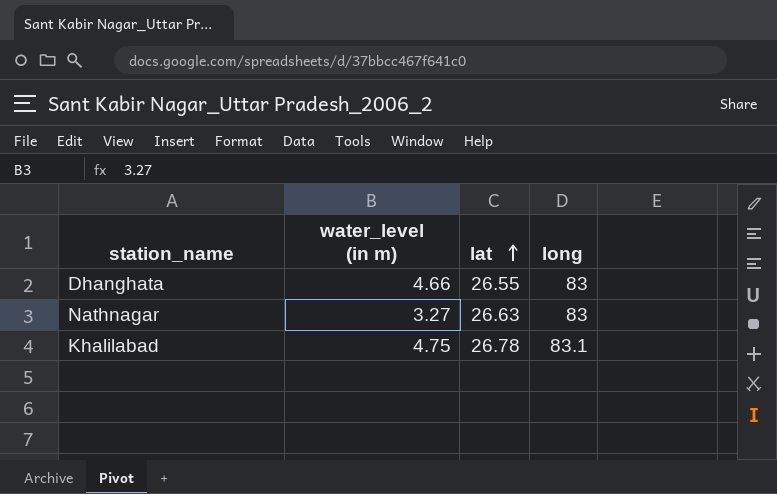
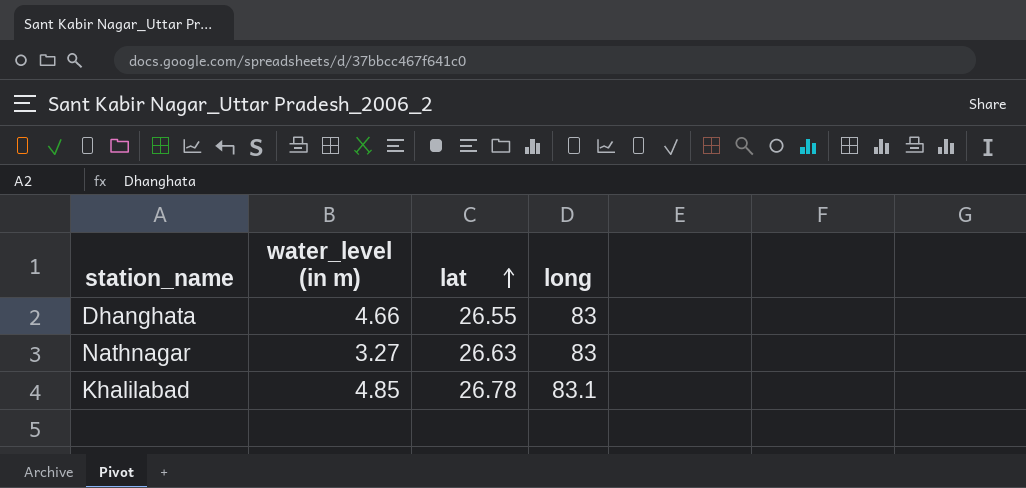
Khalilabad | water_level (in m): 4.75 -> 4.85

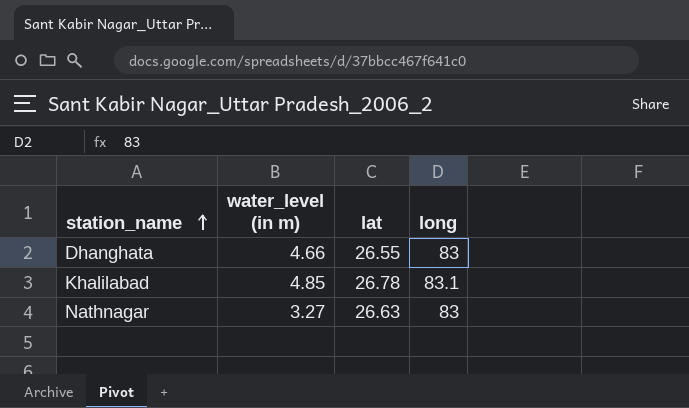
row order: lat ascending -> station_name ascending

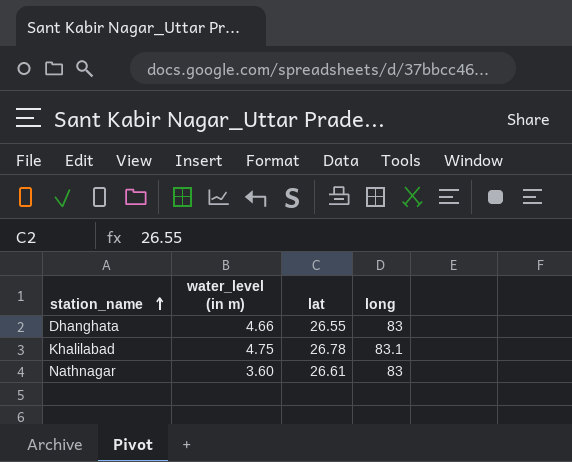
Khalilabad | water_level (in m): 4.85 -> 4.75
Nathnagar | water_level (in m): 3.27 -> 3.60
Nathnagar | lat: 26.63 -> 26.61

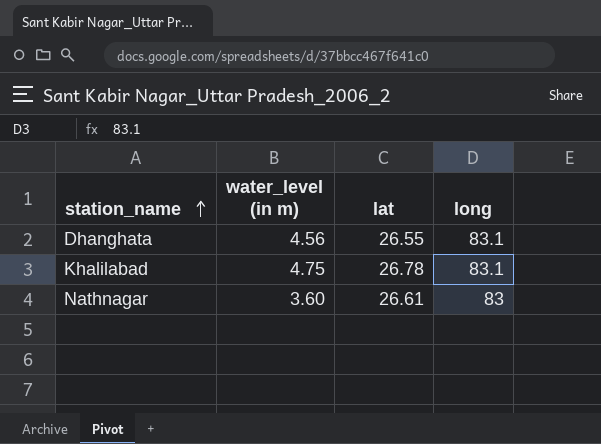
Dhanghata | water_level (in m): 4.66 -> 4.56
Dhanghata | long: 83 -> 83.1

